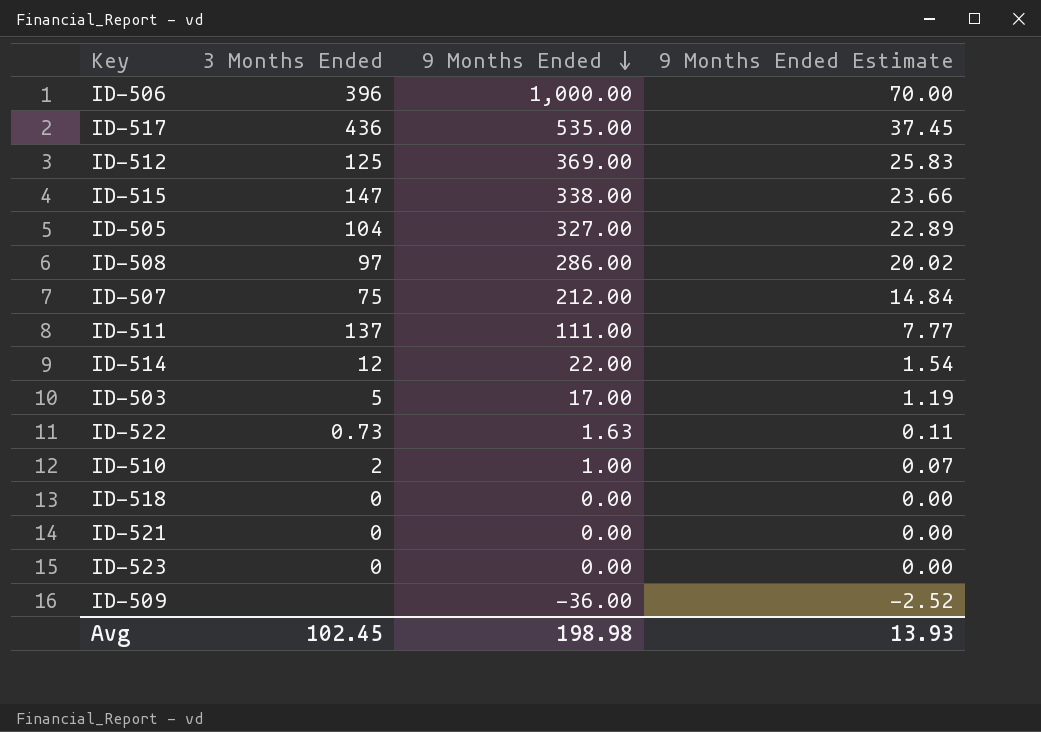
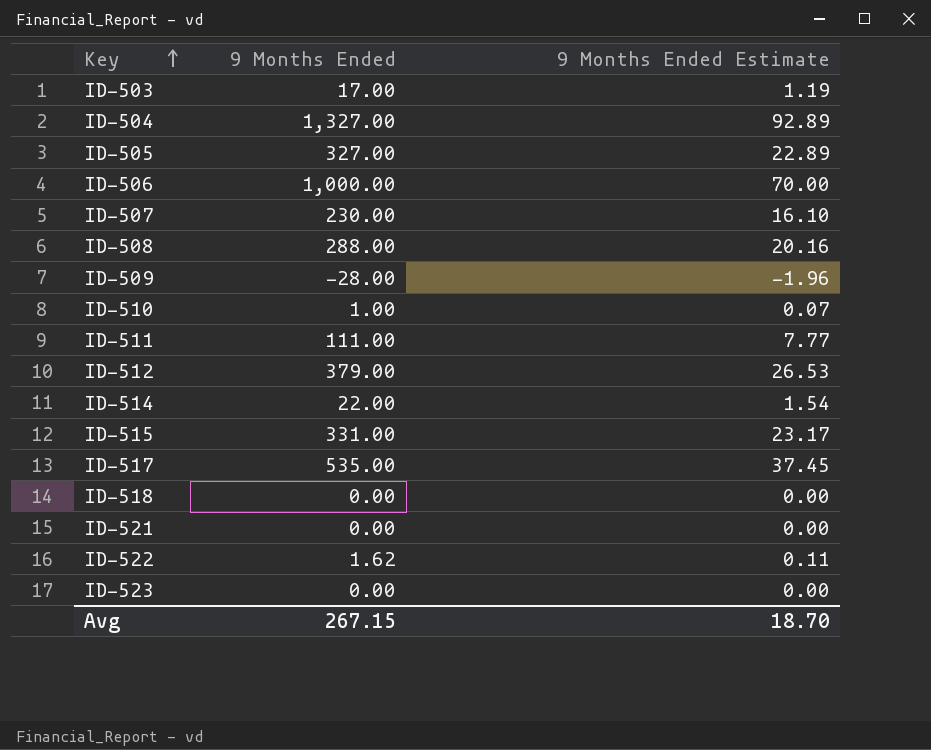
row order: 9 Months Ended descending -> Key ascending
column 3 Months Ended | position: 2 -> none
row ID-504: none -> 1,327.00 | 92.89
ID-507 | 9 Months Ended: 212.00 -> 230.00
ID-507 | 9 Months Ended Estimate: 14.84 -> 16.10
ID-508 | 9 Months Ended: 286.00 -> 288.00
ID-508 | 9 Months Ended Estimate: 20.02 -> 20.16
ID-509 | 9 Months Ended: -36.00 -> -28.00
ID-509 | 9 Months Ended Estimate: -2.52 -> -1.96
ID-512 | 9 Months Ended: 369.00 -> 379.00
ID-512 | 9 Months Ended Estimate: 25.83 -> 26.53
ID-515 | 9 Months Ended: 338.00 -> 331.00
ID-515 | 9 Months Ended Estimate: 23.66 -> 23.17
ID-522 | 9 Months Ended: 1.63 -> 1.62
Avg | 9 Months Ended: 198.98 -> 267.15
Avg | 9 Months Ended Estimate: 13.93 -> 18.70

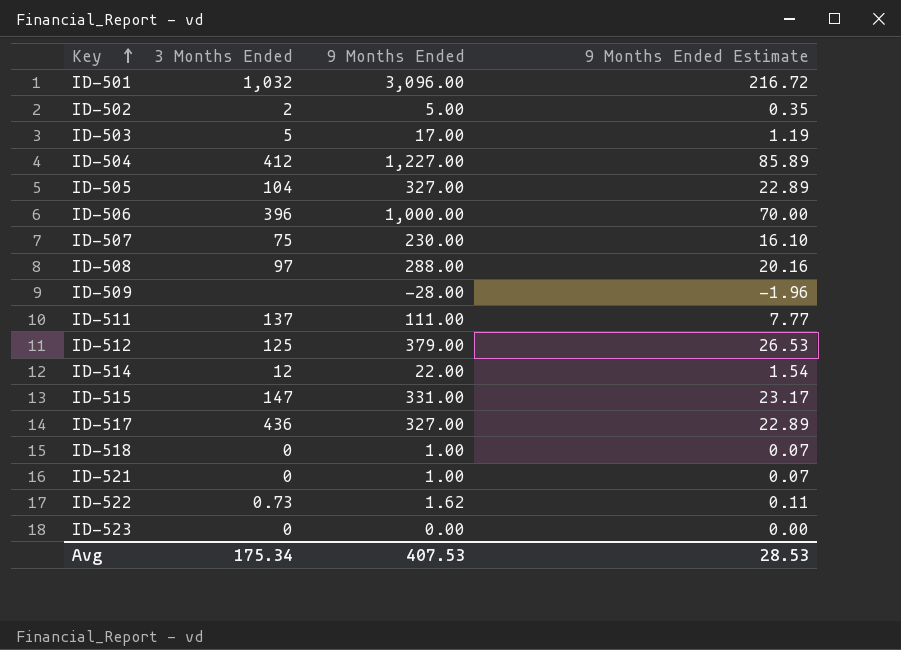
column 3 Months Ended | position: none -> 2
row ID-510: 1.00 | 0.07 -> none
row ID-501: none -> 1,032 | 3,096.00 | 216.72
row ID-502: none -> 2 | 5.00 | 0.35
ID-504 | 9 Months Ended: 1,327.00 -> 1,227.00
ID-504 | 9 Months Ended Estimate: 92.89 -> 85.89
ID-517 | 9 Months Ended: 535.00 -> 327.00
ID-517 | 9 Months Ended Estimate: 37.45 -> 22.89
ID-518 | 9 Months Ended: 0.00 -> 1.00
ID-518 | 9 Months Ended Estimate: 0.00 -> 0.07
ID-521 | 9 Months Ended: 0.00 -> 1.00
ID-521 | 9 Months Ended Estimate: 0.00 -> 0.07
Avg | 9 Months Ended: 267.15 -> 407.53
Avg | 9 Months Ended Estimate: 18.70 -> 28.53

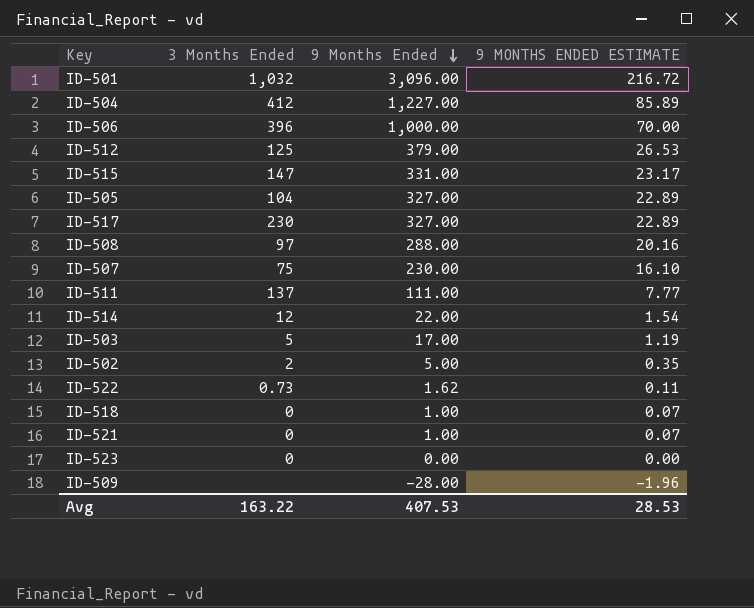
row order: Key ascending -> 9 Months Ended descending
column name: 9 Months Ended Estimate -> 9 MONTHS ENDED ESTIMATE
ID-517 | 3 Months Ended: 436 -> 230
Avg | 3 Months Ended: 175.34 -> 163.22

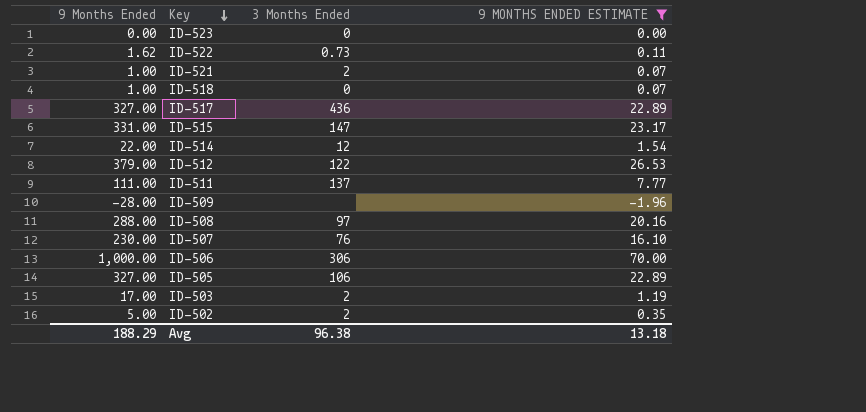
filter: none -> 9 MONTHS ENDED ESTIMATE <= 70.00
row order: 9 Months Ended descending -> Key descending
column 9 Months Ended | position: 3 -> 1
ID-521 | 3 Months Ended: 0 -> 2
ID-517 | 3 Months Ended: 230 -> 436
ID-512 | 3 Months Ended: 125 -> 122
ID-507 | 3 Months Ended: 75 -> 76
ID-506 | 3 Months Ended: 396 -> 306
ID-505 | 3 Months Ended: 104 -> 106
ID-503 | 3 Months Ended: 5 -> 2
Avg | 9 Months Ended: 407.53 -> 188.29
Avg | 3 Months Ended: 163.22 -> 96.38
Avg | 9 MONTHS ENDED ESTIMATE: 28.53 -> 13.18

